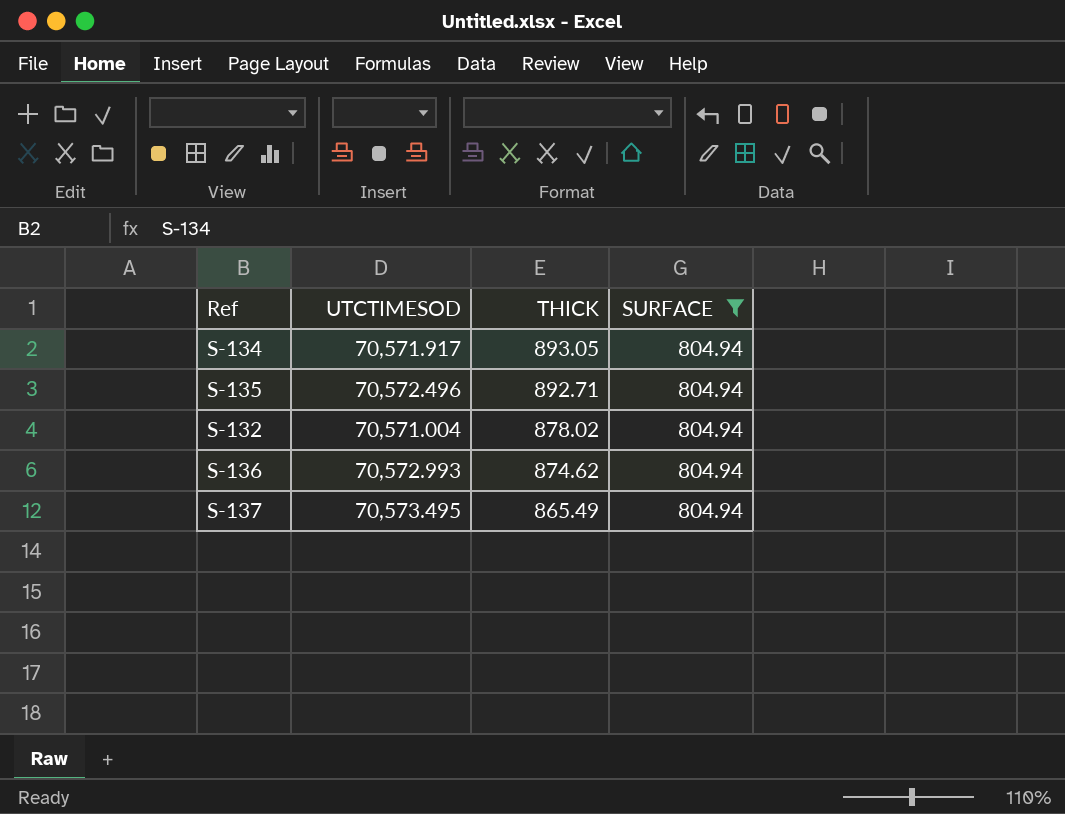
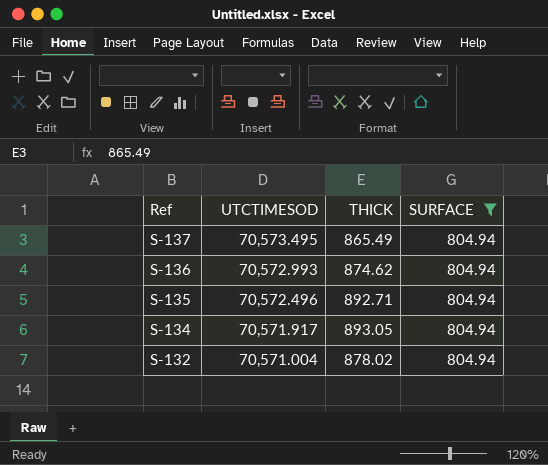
row order: THICK descending -> Ref descending

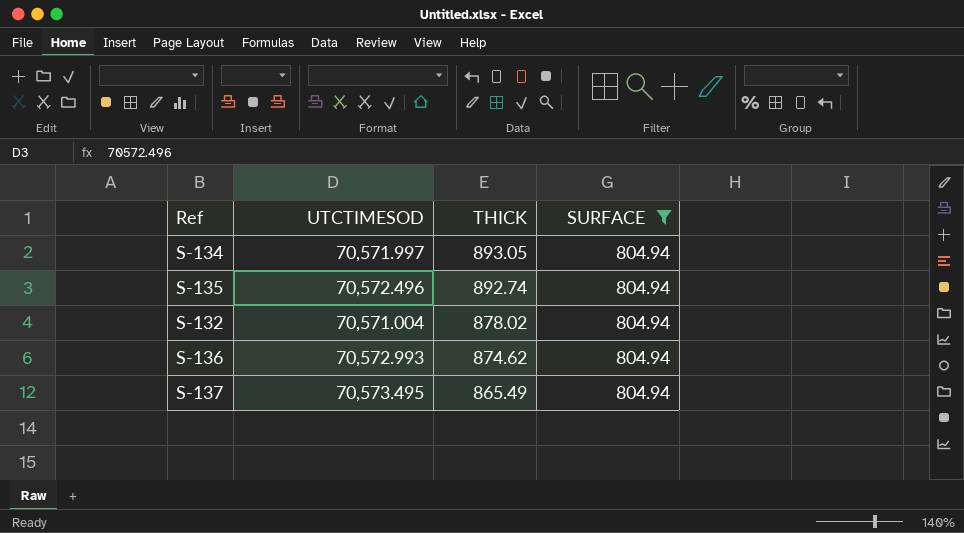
row order: Ref descending -> THICK descending
S-134 | UTCTIMESOD: 70,571.917 -> 70,571.997
S-135 | THICK: 892.71 -> 892.74

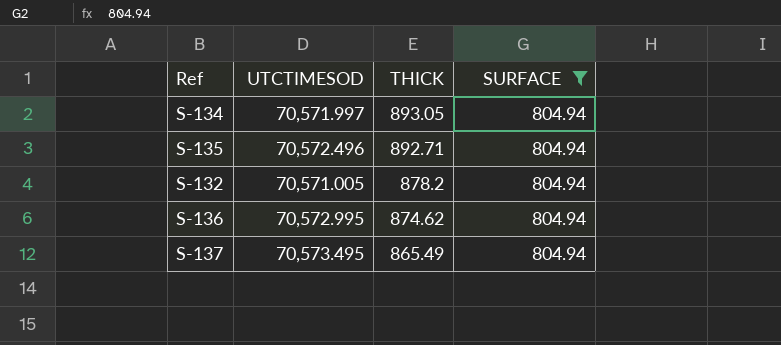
S-135 | THICK: 892.74 -> 892.71
S-132 | UTCTIMESOD: 70,571.004 -> 70,571.005
S-132 | THICK: 878.02 -> 878.2
S-136 | UTCTIMESOD: 70,572.993 -> 70,572.995

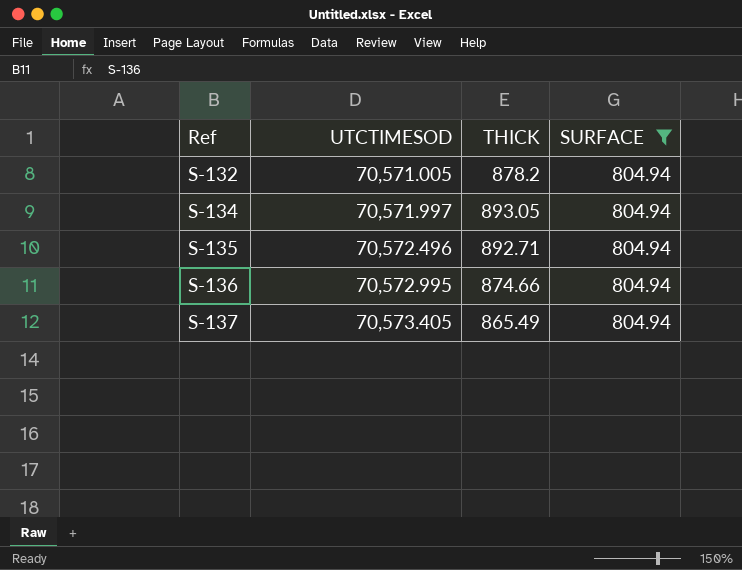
row order: THICK descending -> Ref ascending
S-136 | THICK: 874.62 -> 874.66
S-137 | UTCTIMESOD: 70,573.495 -> 70,573.405

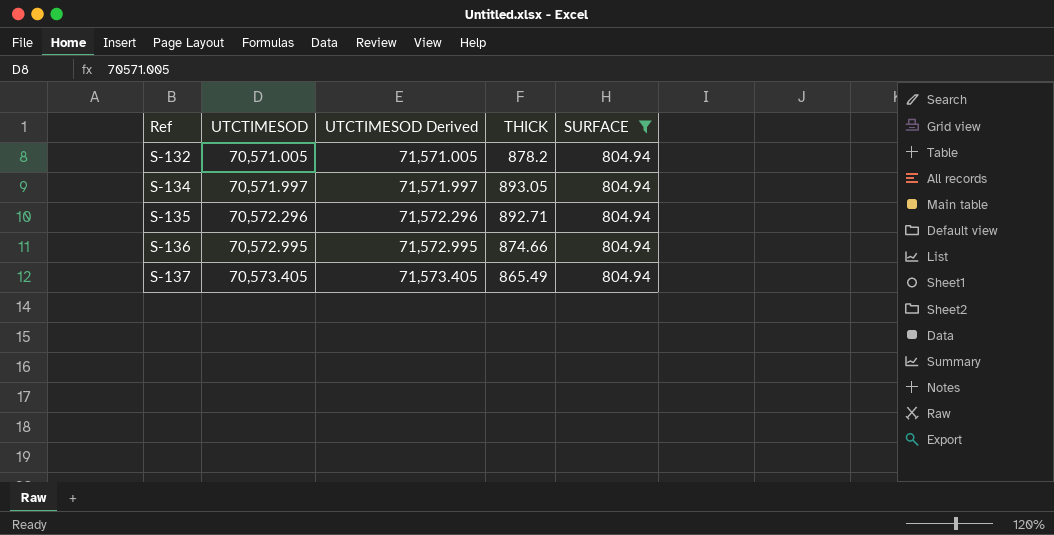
column UTCTIMESOD Derived | formula: none -> [UTCTIMESOD] + 1000
S-135 | UTCTIMESOD: 70,572.496 -> 70,572.296

